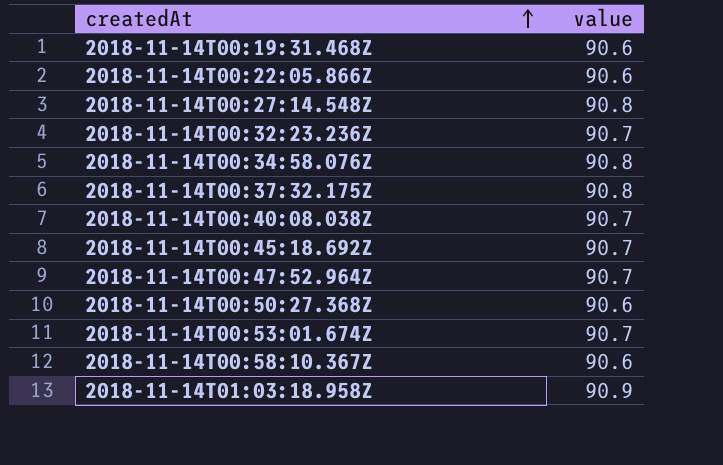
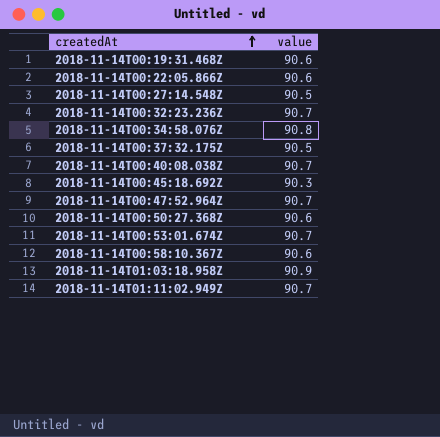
2018-11-14T00:27:14.548Z | value: 90.8 -> 90.5
2018-11-14T00:37:32.175Z | value: 90.8 -> 90.5
2018-11-14T00:45:18.692Z | value: 90.7 -> 90.3
row 2018-11-14T01:11:02.949Z: none -> 90.7

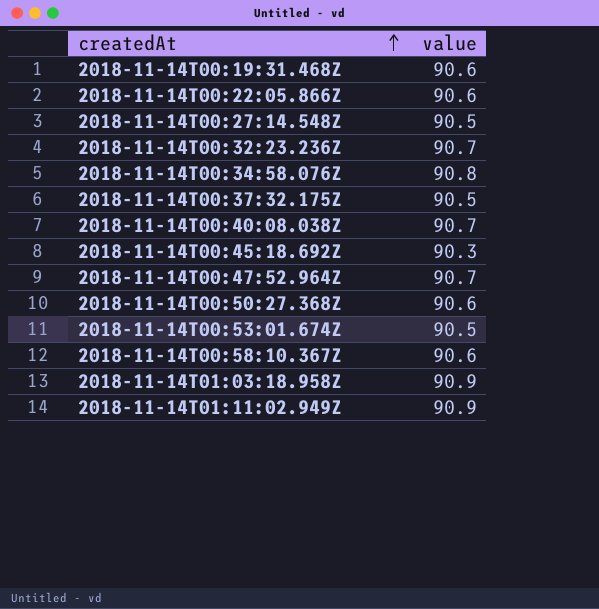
2018-11-14T00:53:01.674Z | value: 90.7 -> 90.5
2018-11-14T01:11:02.949Z | value: 90.7 -> 90.9

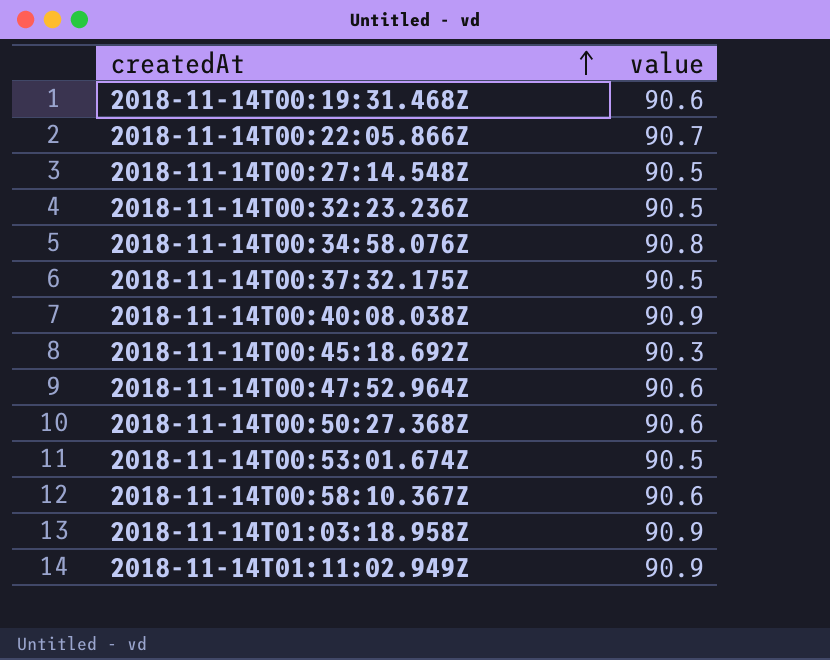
2018-11-14T00:22:05.866Z | value: 90.6 -> 90.7
2018-11-14T00:32:23.236Z | value: 90.7 -> 90.5
2018-11-14T00:40:08.038Z | value: 90.7 -> 90.9
2018-11-14T00:47:52.964Z | value: 90.7 -> 90.6

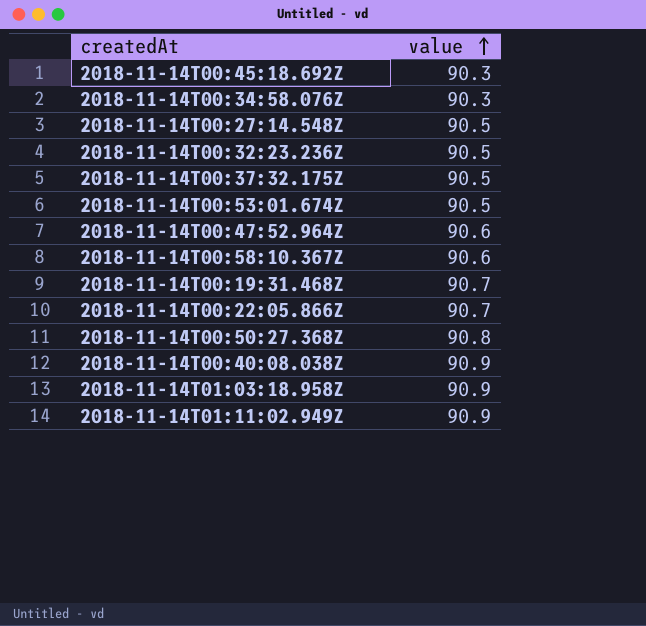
row order: createdAt ascending -> value ascending
2018-11-14T00:34:58.076Z | value: 90.8 -> 90.3
2018-11-14T00:19:31.468Z | value: 90.6 -> 90.7
2018-11-14T00:50:27.368Z | value: 90.6 -> 90.8

